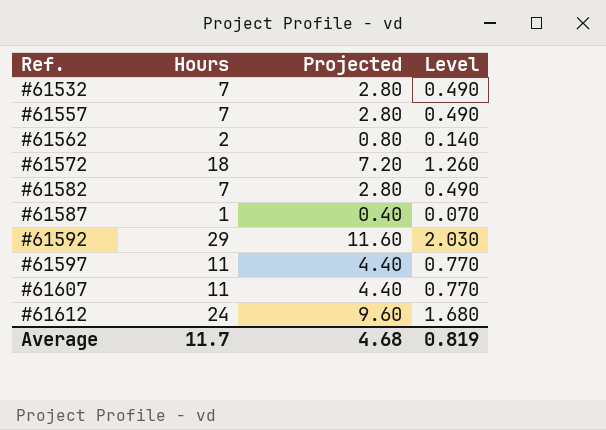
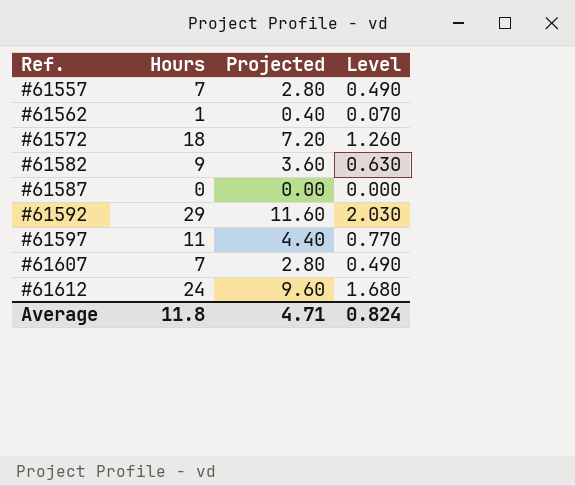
row #61532: 7 | 2.80 | 0.490 -> none
#61562 | Hours: 2 -> 1
#61562 | Projected: 0.80 -> 0.40
#61562 | Level: 0.140 -> 0.070
#61582 | Hours: 7 -> 9
#61582 | Projected: 2.80 -> 3.60
#61582 | Level: 0.490 -> 0.630
#61587 | Hours: 1 -> 0
#61587 | Projected: 0.40 -> 0.00
#61587 | Level: 0.070 -> 0.000
#61607 | Hours: 11 -> 7
#61607 | Projected: 4.40 -> 2.80
#61607 | Level: 0.770 -> 0.490
Average | Hours: 11.7 -> 11.8
Average | Projected: 4.68 -> 4.71
Average | Level: 0.819 -> 0.824

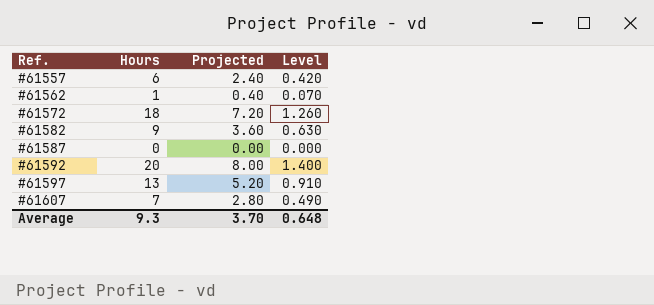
row #61612: 24 | 9.60 | 1.680 -> none
#61557 | Hours: 7 -> 6
#61557 | Projected: 2.80 -> 2.40
#61557 | Level: 0.490 -> 0.420
#61592 | Hours: 29 -> 20
#61592 | Projected: 11.60 -> 8.00
#61592 | Level: 2.030 -> 1.400
#61597 | Hours: 11 -> 13
#61597 | Projected: 4.40 -> 5.20
#61597 | Level: 0.770 -> 0.910
Average | Hours: 11.8 -> 9.3
Average | Projected: 4.71 -> 3.70
Average | Level: 0.824 -> 0.648

